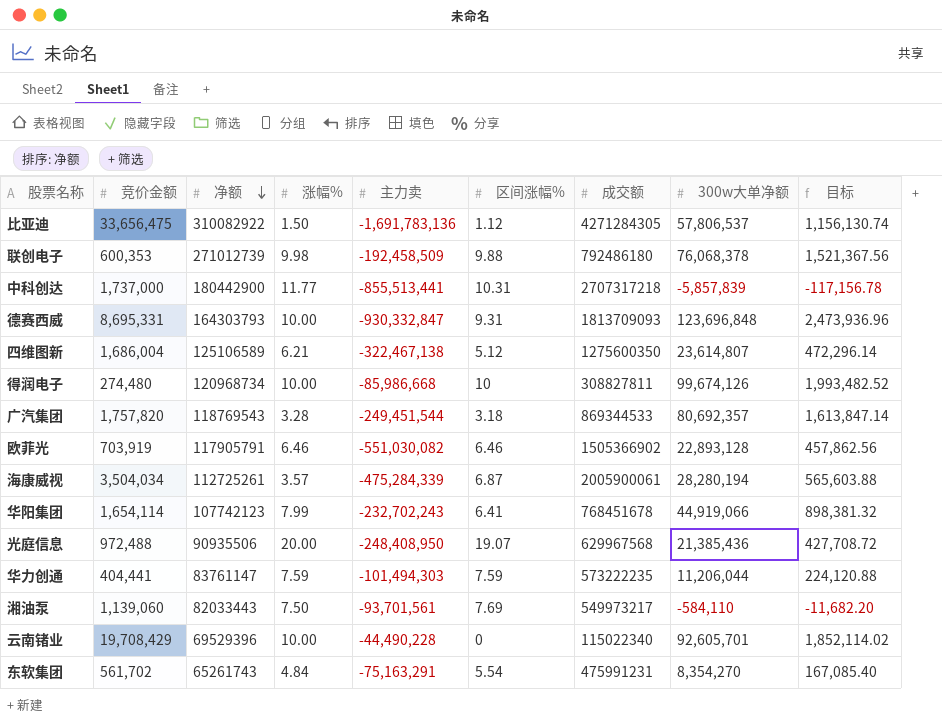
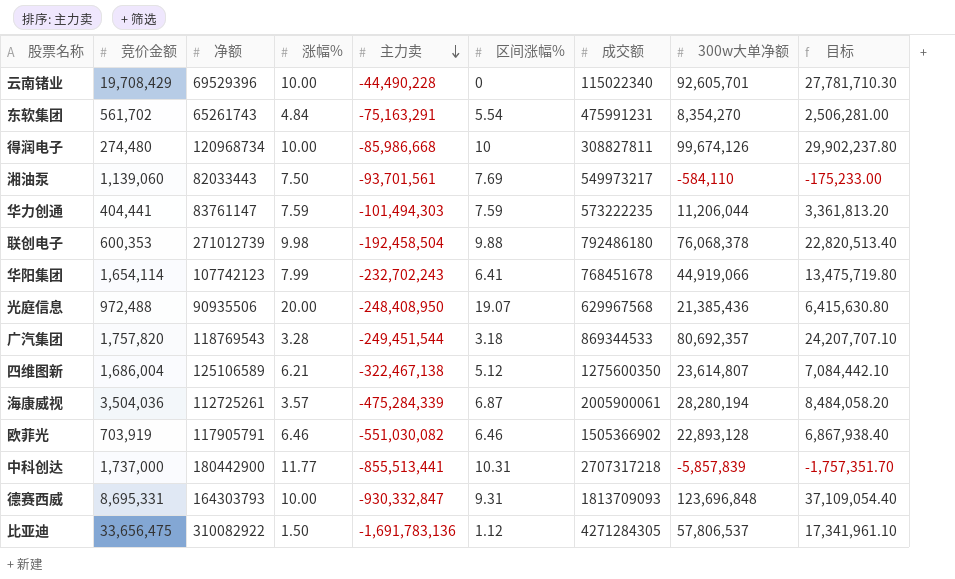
row order: 净额 descending -> 主力卖 descending
column 目标 | formula: [300w大单净额] * 0.02 -> [300w大单净额] * 0.3
联创电子 | 主力卖: -192,458,509 -> -192,458,504
海康威视 | 竞价金额: 3,504,034 -> 3,504,036

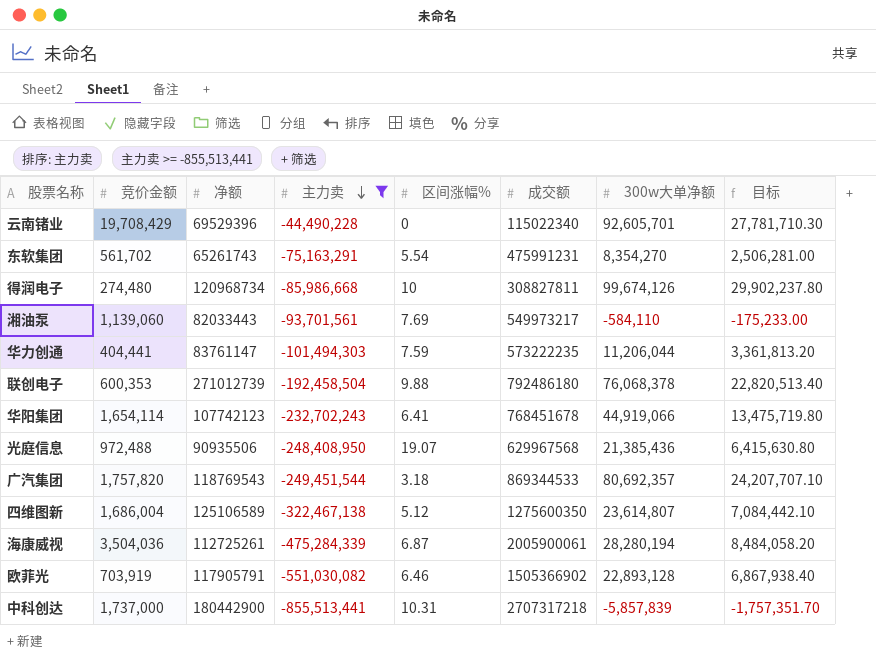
filter: none -> 主力卖 >= -855,513,441
column 涨幅% | position: 4 -> none

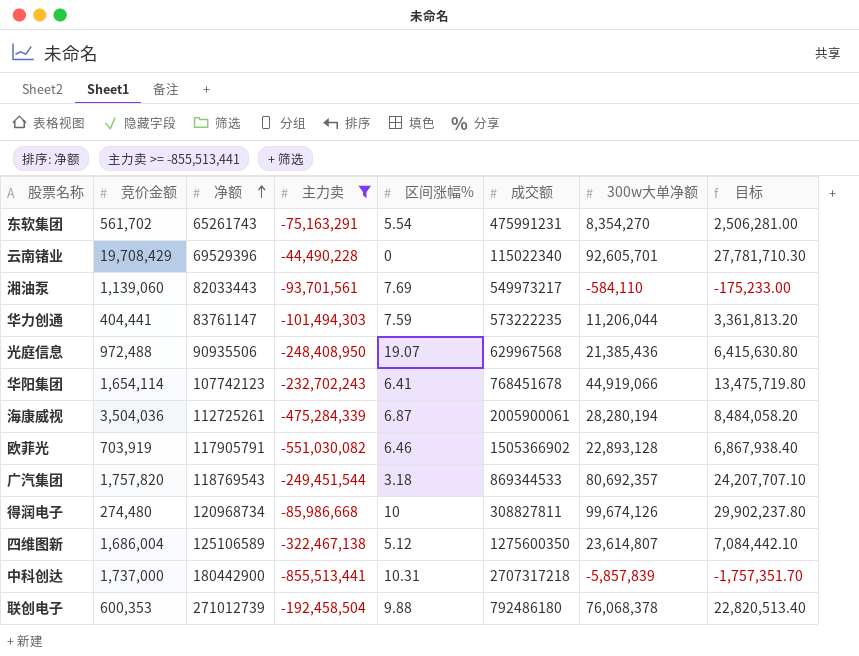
row order: 主力卖 descending -> 净额 ascending

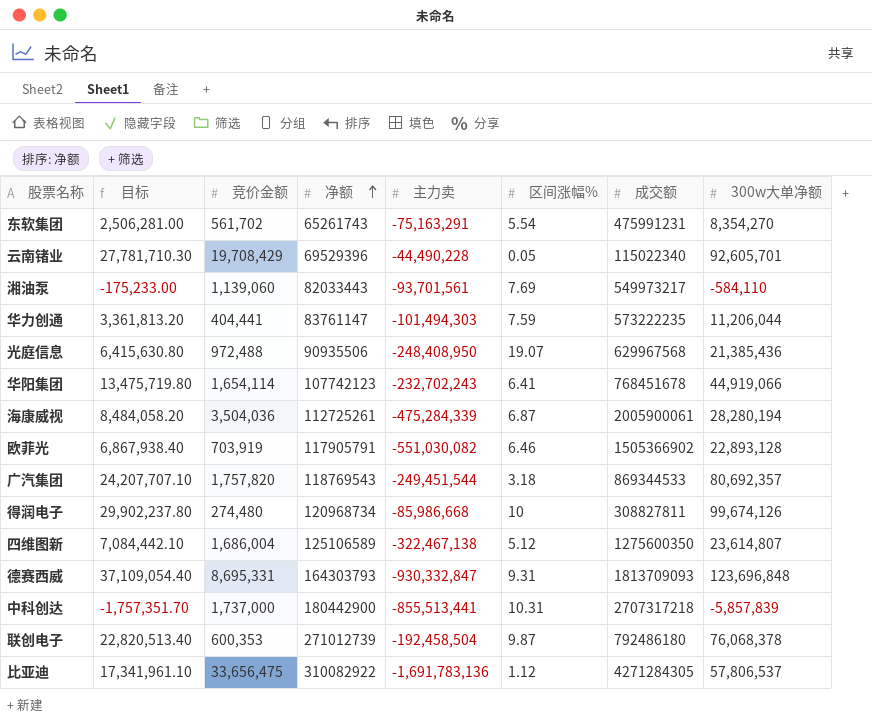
filter: 主力卖 >= -855,513,441 -> none
column 目标 | position: 8 -> 2
云南锗业 | 区间涨幅%: 0 -> 0.05
联创电子 | 区间涨幅%: 9.88 -> 9.87

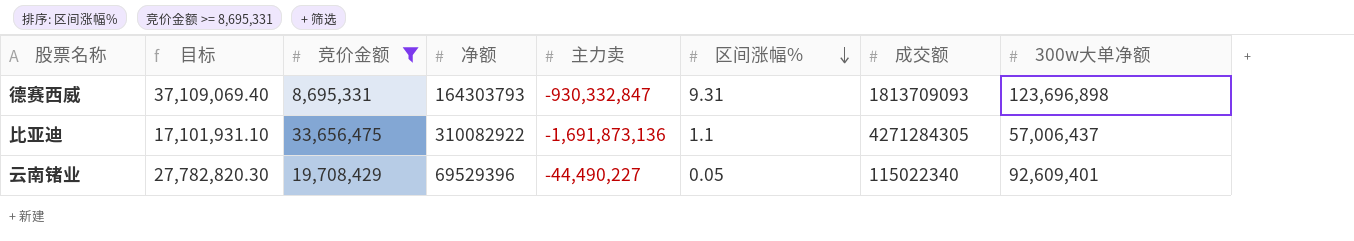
filter: none -> 竞价金额 >= 8,695,331
row order: 净额 ascending -> 区间涨幅% descending
德赛西威 | 目标: 37,109,054.40 -> 37,109,069.40
德赛西威 | 300w大单净额: 123,696,848 -> 123,696,898
比亚迪 | 目标: 17,341,961.10 -> 17,101,931.10
比亚迪 | 主力卖: -1,691,783,136 -> -1,691,873,136
比亚迪 | 区间涨幅%: 1.12 -> 1.1
比亚迪 | 300w大单净额: 57,806,537 -> 57,006,437
云南锗业 | 目标: 27,781,710.30 -> 27,782,820.30
云南锗业 | 主力卖: -44,490,228 -> -44,490,227
云南锗业 | 300w大单净额: 92,605,701 -> 92,609,401

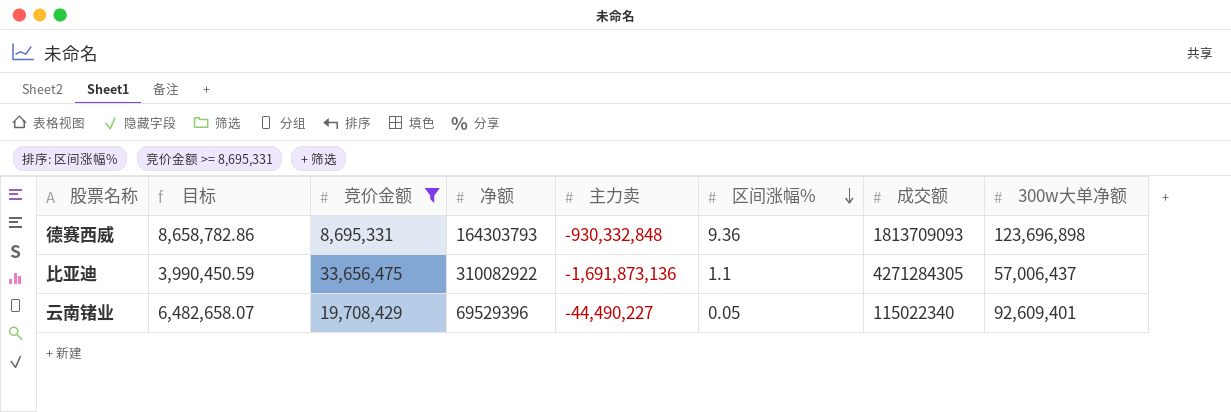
column 目标 | formula: [300w大单净额] * 0.3 -> [300w大单净额] * 0.07
德赛西威 | 主力卖: -930,332,847 -> -930,332,848
德赛西威 | 区间涨幅%: 9.31 -> 9.36

